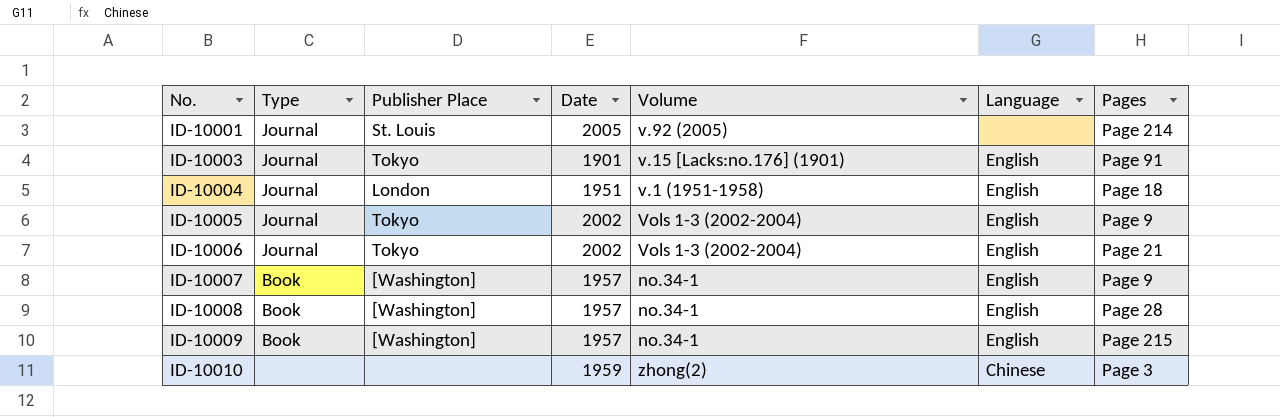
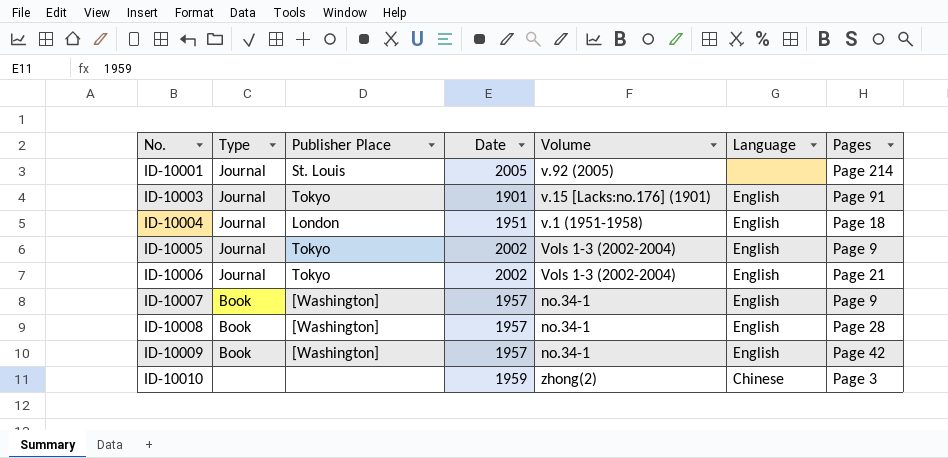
ID-10009 | Pages: Page 215 -> Page 42

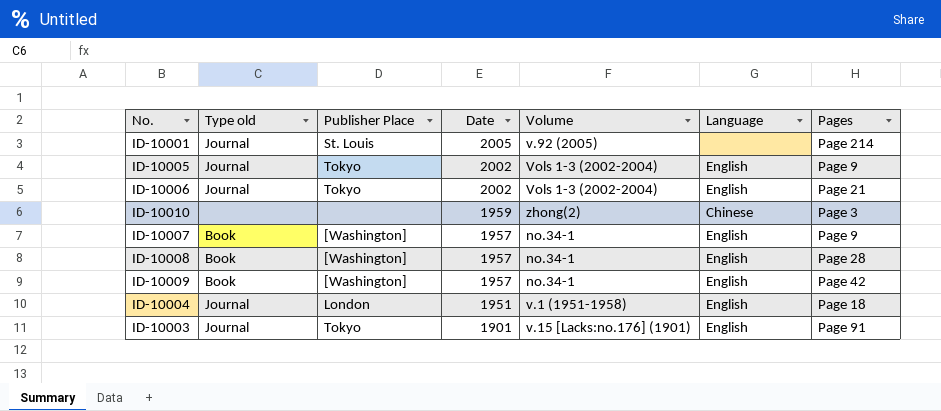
row order: No. ascending -> Date descending
column name: Type -> Type old

